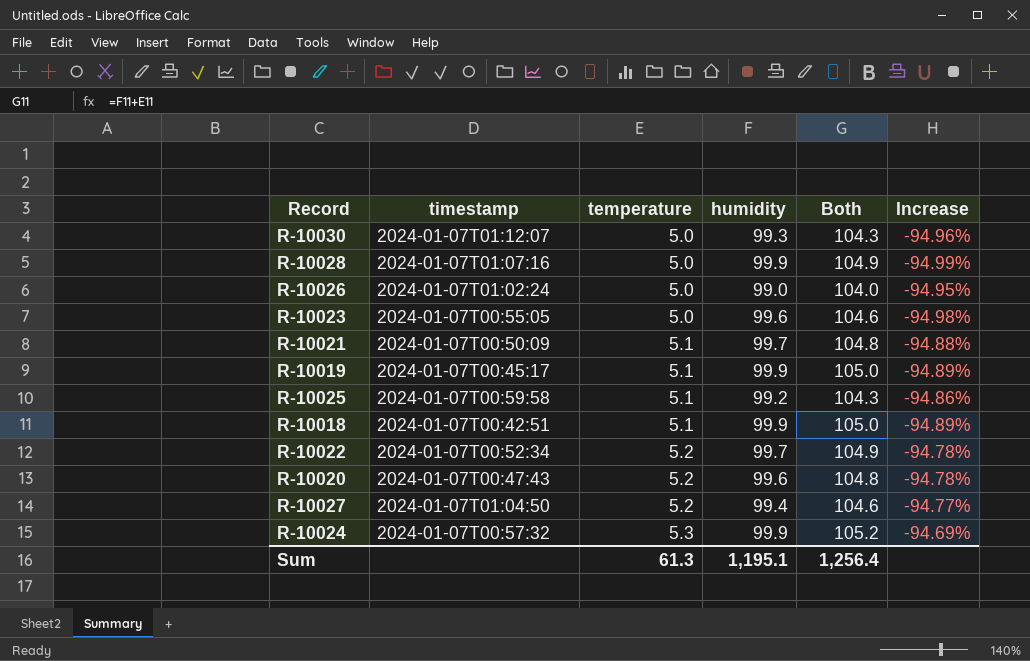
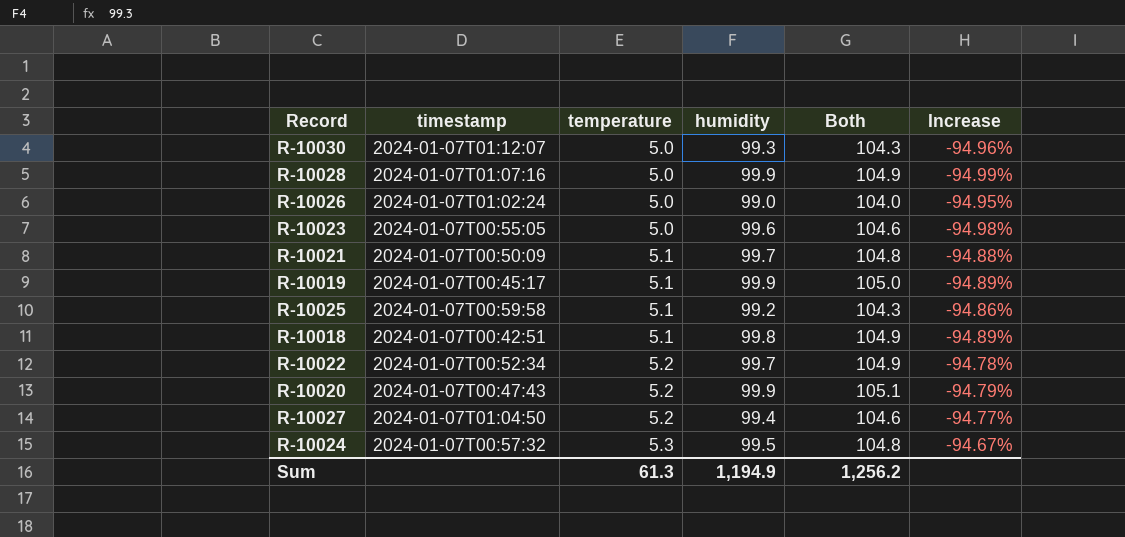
R-10018 | humidity: 99.9 -> 99.8
R-10018 | Both: 105.0 -> 104.9
R-10020 | humidity: 99.6 -> 99.9
R-10020 | Both: 104.8 -> 105.1
R-10020 | Increase: -94.78% -> -94.79%
R-10024 | humidity: 99.9 -> 99.5
R-10024 | Both: 105.2 -> 104.8
R-10024 | Increase: -94.69% -> -94.67%
Sum | humidity: 1,195.1 -> 1,194.9
Sum | Both: 1,256.4 -> 1,256.2

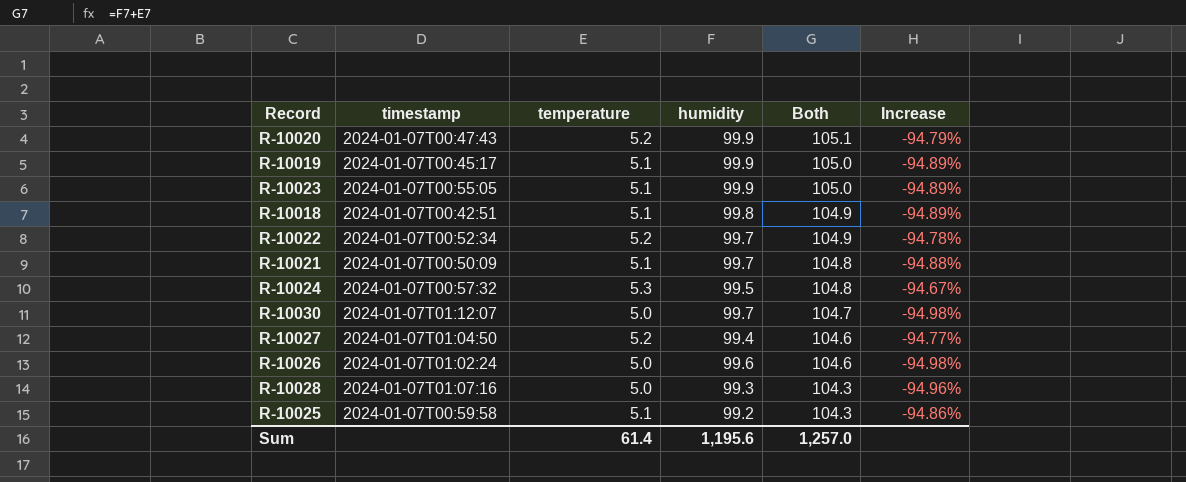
row order: temperature ascending -> Both descending
R-10023 | temperature: 5.0 -> 5.1
R-10023 | humidity: 99.6 -> 99.9
R-10023 | Both: 104.6 -> 105.0
R-10023 | Increase: -94.98% -> -94.89%
R-10030 | humidity: 99.3 -> 99.7
R-10030 | Both: 104.3 -> 104.7
R-10030 | Increase: -94.96% -> -94.98%
R-10026 | humidity: 99.0 -> 99.6
R-10026 | Both: 104.0 -> 104.6
R-10026 | Increase: -94.95% -> -94.98%
R-10028 | humidity: 99.9 -> 99.3
R-10028 | Both: 104.9 -> 104.3
R-10028 | Increase: -94.99% -> -94.96%
Sum | temperature: 61.3 -> 61.4
Sum | humidity: 1,194.9 -> 1,195.6
Sum | Both: 1,256.2 -> 1,257.0

